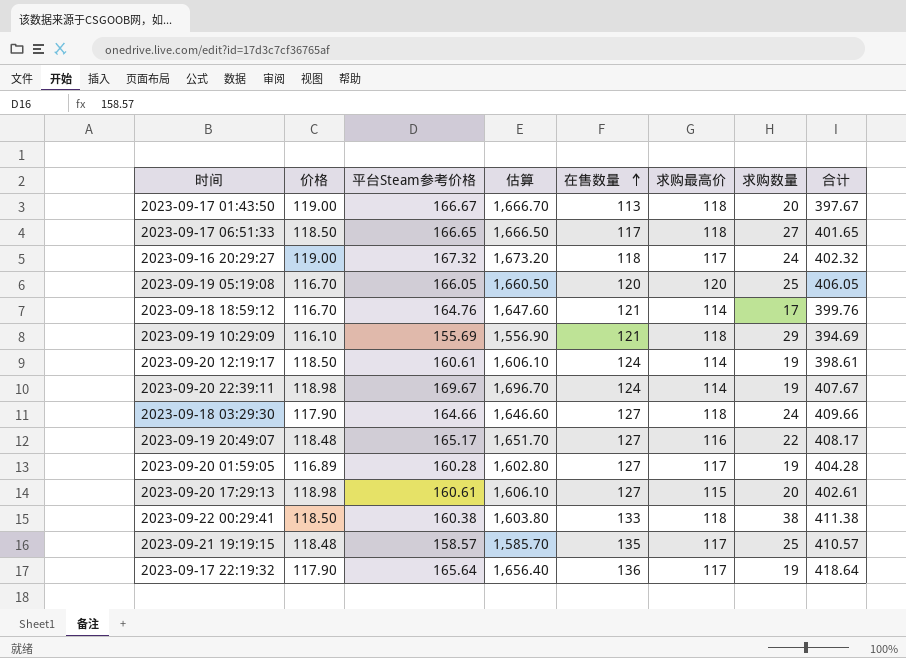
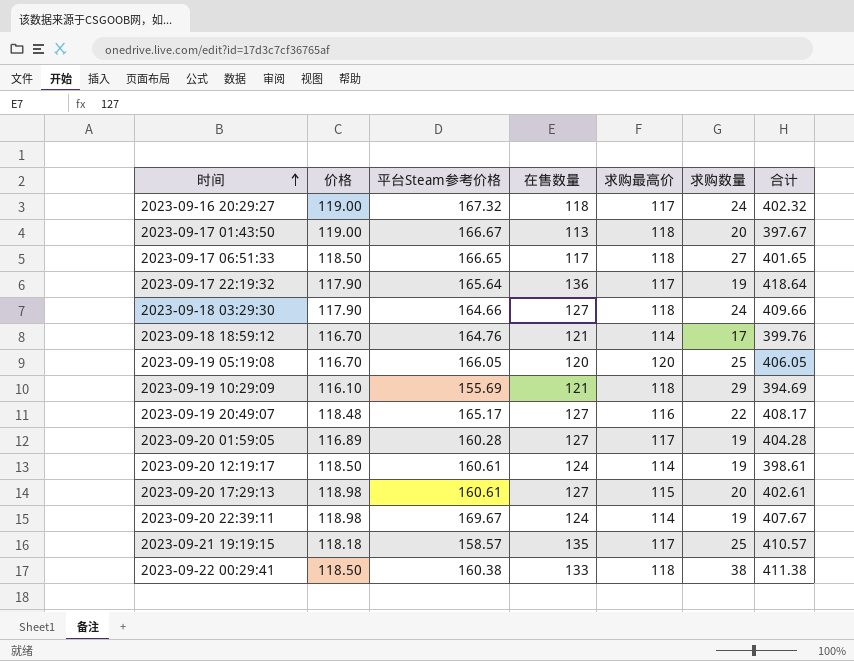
row order: 在售数量 ascending -> 时间 ascending
column 估算 | formula: [平台Steam参考价格] * 10 -> none
2023-09-21 19:19:15 | 价格: 118.48 -> 118.18

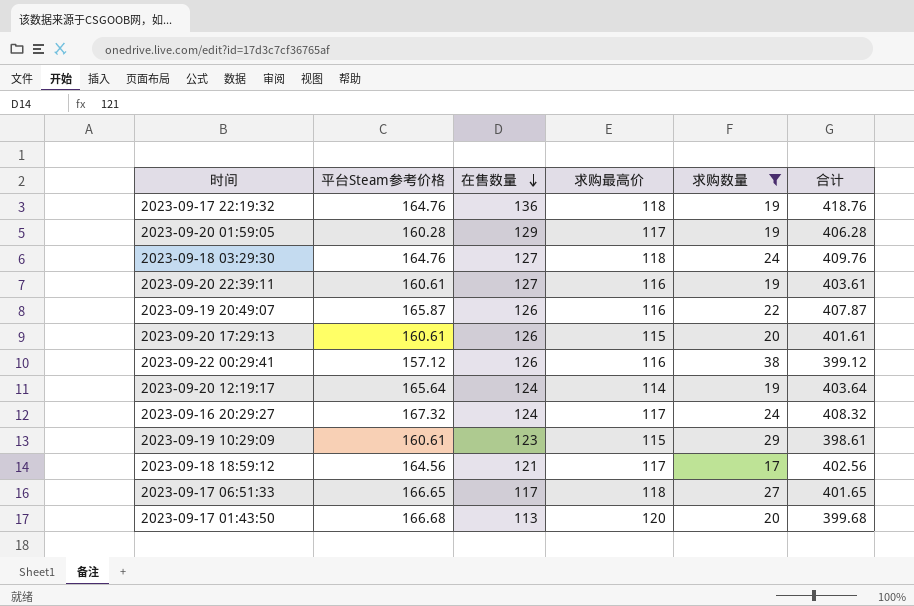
filter: none -> 求购数量 != 25
row order: 时间 ascending -> 在售数量 descending
column 价格 | position: 2 -> none
2023-09-17 22:19:32 | 平台Steam参考价格: 165.64 -> 164.76
2023-09-17 22:19:32 | 求购最高价: 117 -> 118
2023-09-17 22:19:32 | 合计: 418.64 -> 418.76
2023-09-20 01:59:05 | 在售数量: 127 -> 129
2023-09-20 01:59:05 | 合计: 404.28 -> 406.28
2023-09-18 03:29:30 | 平台Steam参考价格: 164.66 -> 164.76
2023-09-18 03:29:30 | 合计: 409.66 -> 409.76
2023-09-20 22:39:11 | 平台Steam参考价格: 169.67 -> 160.61
2023-09-20 22:39:11 | 在售数量: 124 -> 127
2023-09-20 22:39:11 | 求购最高价: 114 -> 116
2023-09-20 22:39:11 | 合计: 407.67 -> 403.61
2023-09-19 20:49:07 | 平台Steam参考价格: 165.17 -> 165.87
2023-09-19 20:49:07 | 在售数量: 127 -> 126
2023-09-19 20:49:07 | 合计: 408.17 -> 407.87
2023-09-20 17:29:13 | 在售数量: 127 -> 126
2023-09-20 17:29:13 | 合计: 402.61 -> 401.61
2023-09-22 00:29:41 | 平台Steam参考价格: 160.38 -> 157.12
2023-09-22 00:29:41 | 在售数量: 133 -> 126
2023-09-22 00:29:41 | 求购最高价: 118 -> 116
2023-09-22 00:29:41 | 合计: 411.38 -> 399.12
2023-09-20 12:19:17 | 平台Steam参考价格: 160.61 -> 165.64
2023-09-20 12:19:17 | 合计: 398.61 -> 403.64
2023-09-16 20:29:27 | 在售数量: 118 -> 124
2023-09-16 20:29:27 | 合计: 402.32 -> 408.32
2023-09-19 10:29:09 | 平台Steam参考价格: 155.69 -> 160.61
2023-09-19 10:29:09 | 在售数量: 121 -> 123
2023-09-19 10:29:09 | 求购最高价: 118 -> 115
2023-09-19 10:29:09 | 合计: 394.69 -> 398.61
2023-09-18 18:59:12 | 平台Steam参考价格: 164.76 -> 164.56
2023-09-18 18:59:12 | 求购最高价: 114 -> 117
2023-09-18 18:59:12 | 合计: 399.76 -> 402.56
2023-09-17 01:43:50 | 平台Steam参考价格: 166.67 -> 166.68
2023-09-17 01:43:50 | 求购最高价: 118 -> 120
2023-09-17 01:43:50 | 合计: 397.67 -> 399.68

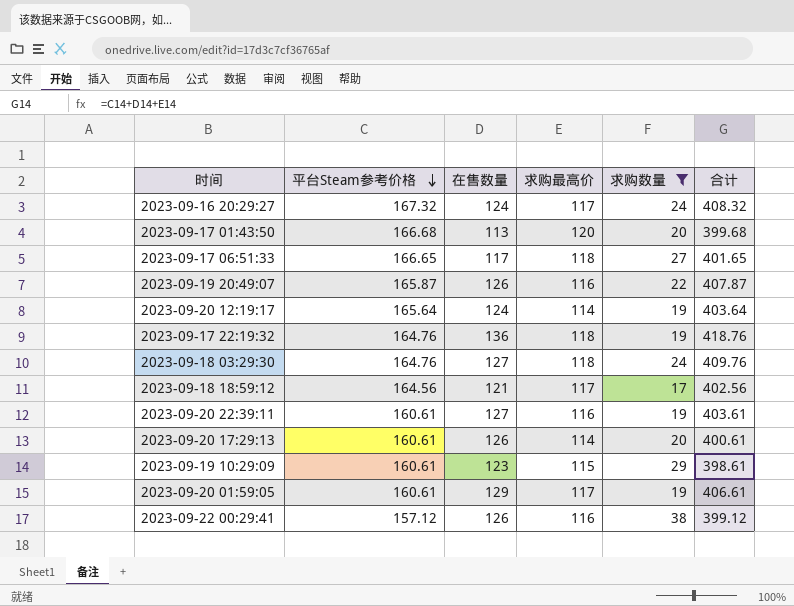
row order: 在售数量 descending -> 平台Steam参考价格 descending
2023-09-20 17:29:13 | 求购最高价: 115 -> 114
2023-09-20 17:29:13 | 合计: 401.61 -> 400.61
2023-09-20 01:59:05 | 平台Steam参考价格: 160.28 -> 160.61
2023-09-20 01:59:05 | 合计: 406.28 -> 406.61

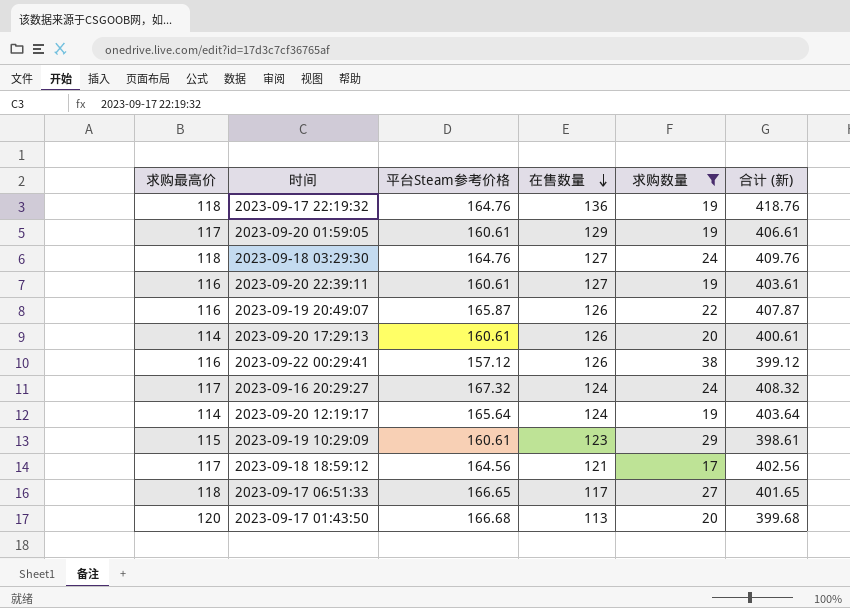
row order: 平台Steam参考价格 descending -> 在售数量 descending
column 求购最高价 | position: 4 -> 1
column name: 合计 -> 合计 (新)

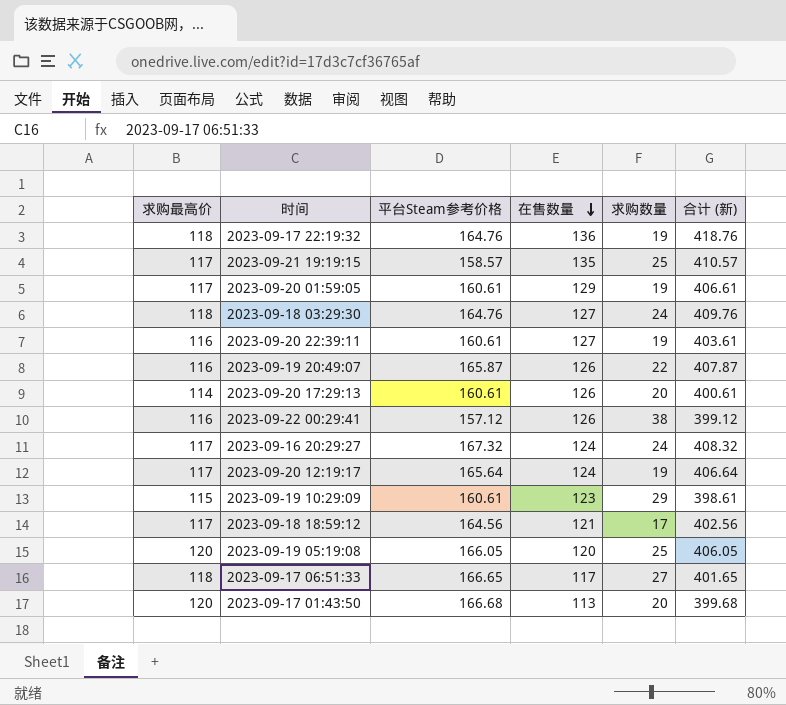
filter: 求购数量 != 25 -> none
2023-09-20 12:19:17 | 求购最高价: 114 -> 117
2023-09-20 12:19:17 | 合计 (新): 403.64 -> 406.64

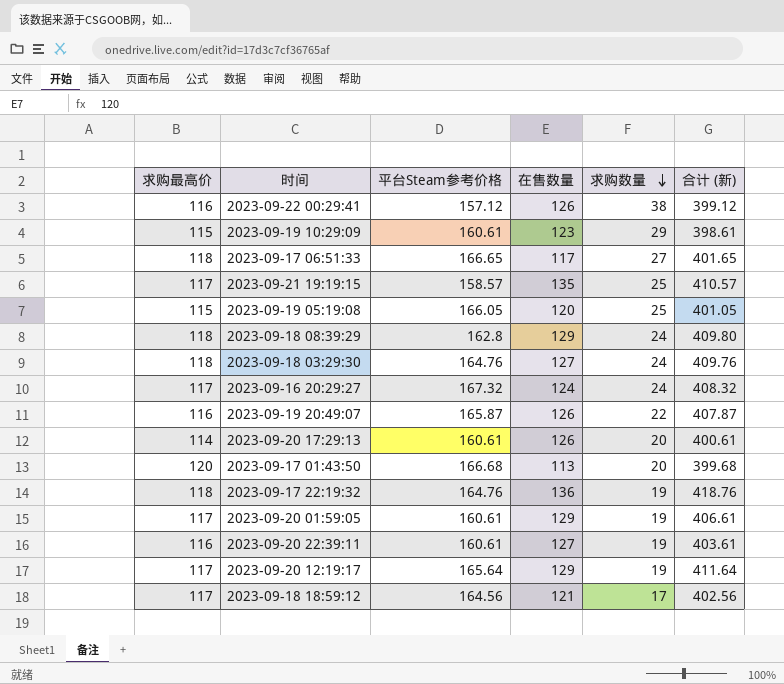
row order: 在售数量 descending -> 求购数量 descending
2023-09-19 05:19:08 | 求购最高价: 120 -> 115
2023-09-19 05:19:08 | 合计 (新): 406.05 -> 401.05
row 2023-09-18 08:39:29: none -> 118 | 162.8 | 129 | 24 | 409.80
2023-09-20 12:19:17 | 在售数量: 124 -> 129
2023-09-20 12:19:17 | 合计 (新): 406.64 -> 411.64

